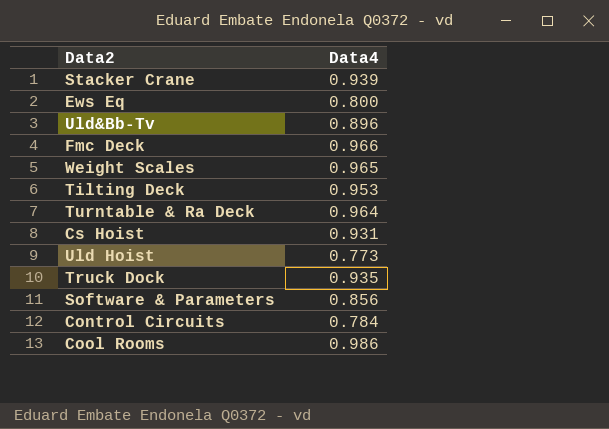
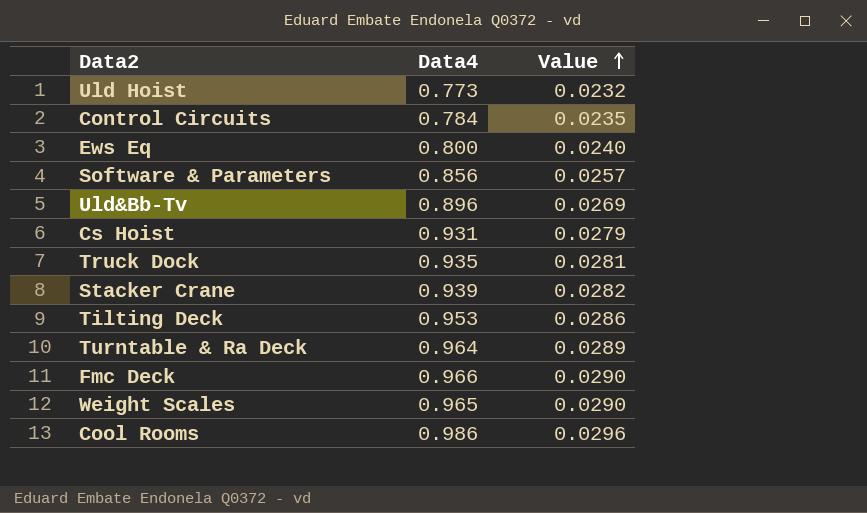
row order: none -> Value ascending
column Value | formula: none -> [Data4] * 0.03

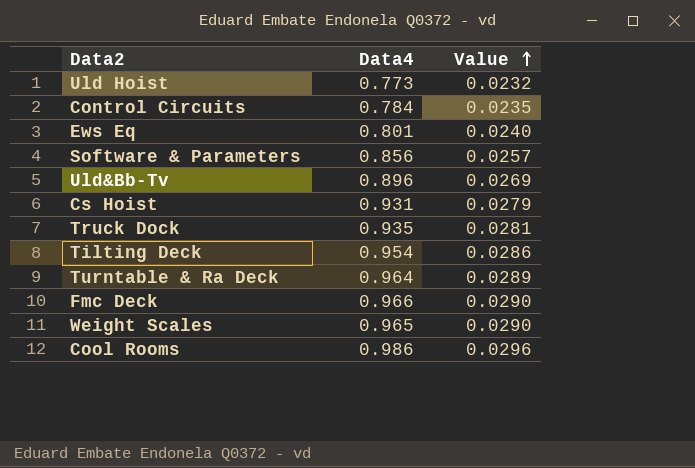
row Stacker Crane: 0.939 | 0.0282 -> none
Ews Eq | Data4: 0.800 -> 0.801
Tilting Deck | Data4: 0.953 -> 0.954

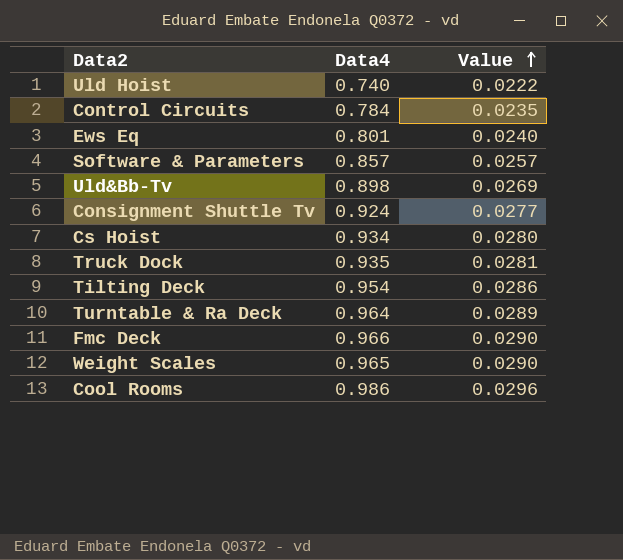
Uld Hoist | Data4: 0.773 -> 0.740
Uld Hoist | Value: 0.0232 -> 0.0222
Software & Parameters | Data4: 0.856 -> 0.857
Uld&Bb-Tv | Data4: 0.896 -> 0.898
row Consignment Shuttle Tv: none -> 0.924 | 0.0277
Cs Hoist | Data4: 0.931 -> 0.934
Cs Hoist | Value: 0.0279 -> 0.0280

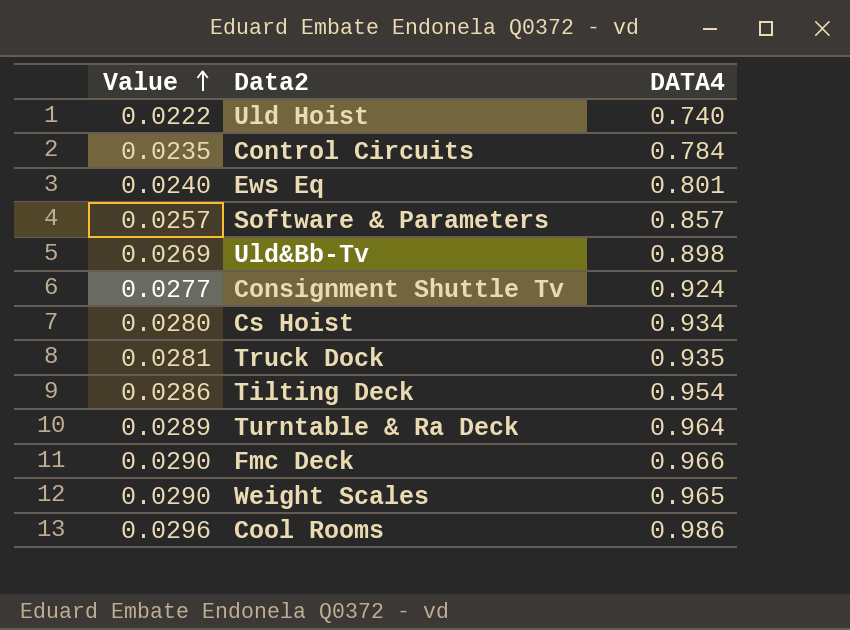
column Value | position: 3 -> 1
column name: Data4 -> DATA4

